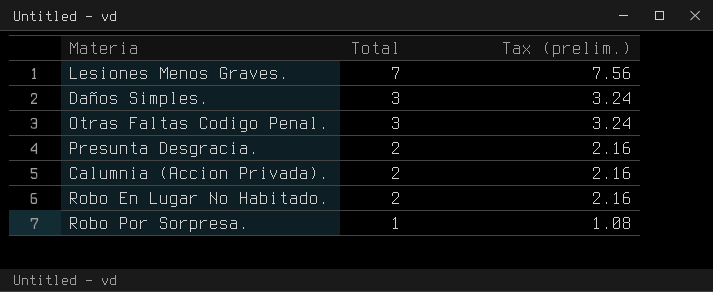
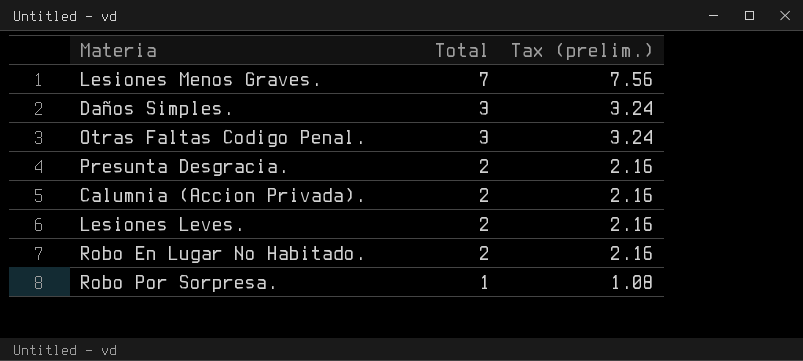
row Lesiones Leves.: none -> 2 | 2.16

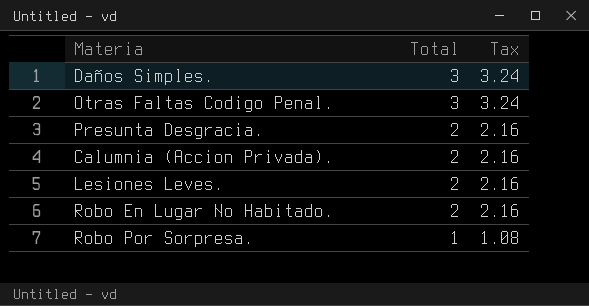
column name: Tax (prelim.) -> Tax
row Lesiones Menos Graves.: 7 | 7.56 -> none

